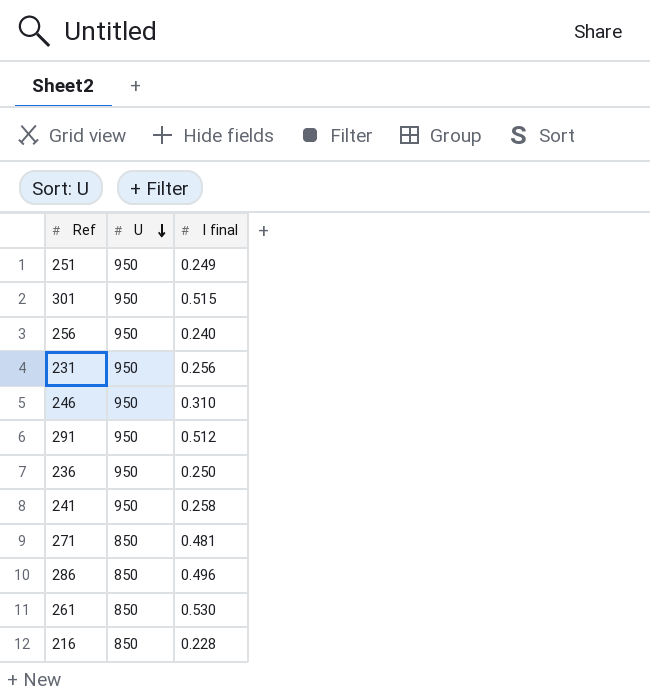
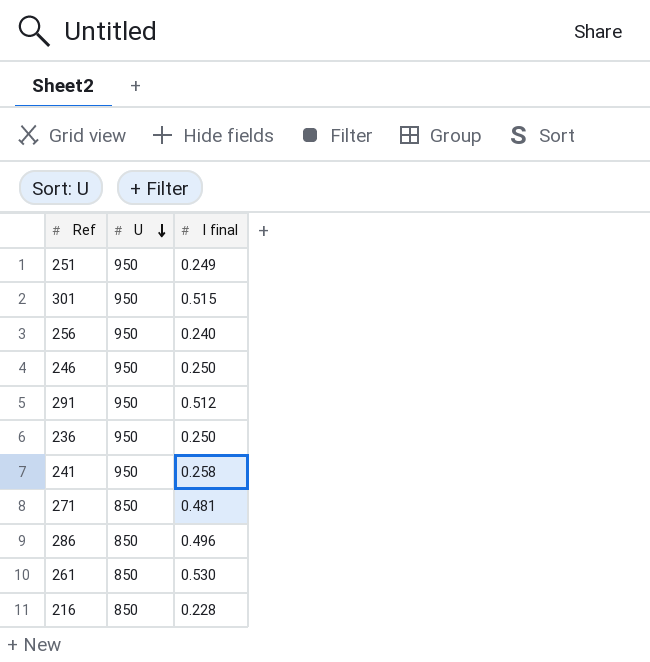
row 231: 950 | 0.256 -> none
246 | I final: 0.310 -> 0.250

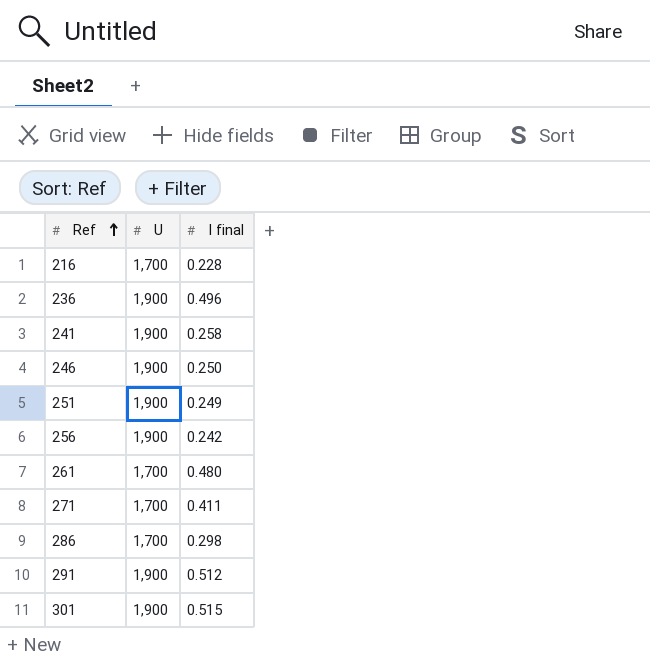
row order: U descending -> Ref ascending
216 | U: 850 -> 1,700
236 | U: 950 -> 1,900
236 | I final: 0.250 -> 0.496
241 | U: 950 -> 1,900
246 | U: 950 -> 1,900
251 | U: 950 -> 1,900
256 | U: 950 -> 1,900
256 | I final: 0.240 -> 0.242
261 | U: 850 -> 1,700
261 | I final: 0.530 -> 0.480
271 | U: 850 -> 1,700
271 | I final: 0.481 -> 0.411
286 | U: 850 -> 1,700
286 | I final: 0.496 -> 0.298
291 | U: 950 -> 1,900
301 | U: 950 -> 1,900

